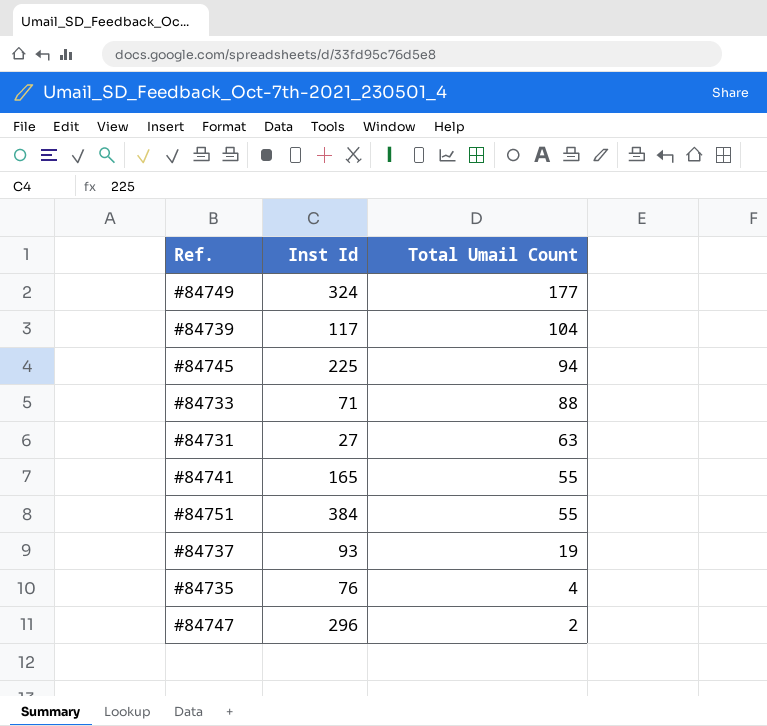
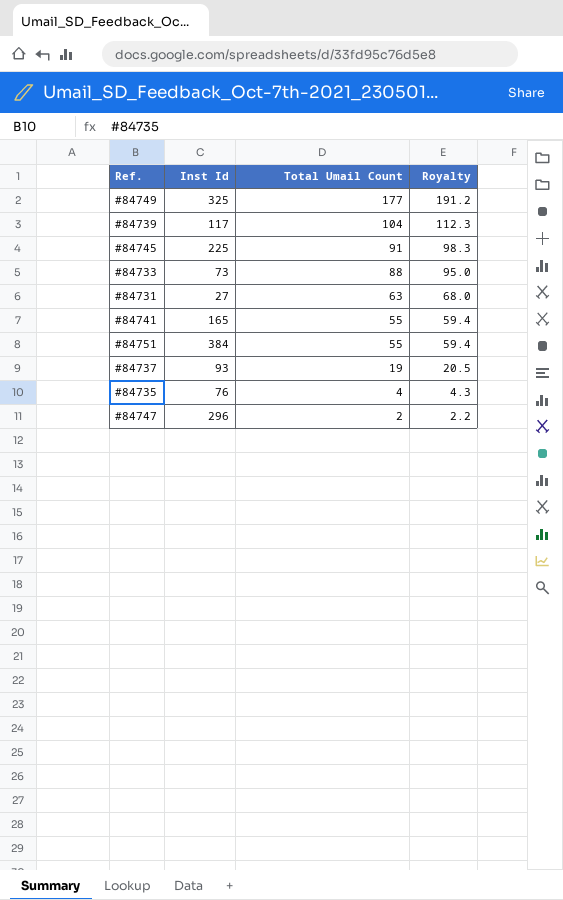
column Royalty | formula: none -> [Total Umail Count] * 1.08
#84749 | Inst Id: 324 -> 325
#84745 | Total Umail Count: 94 -> 91
#84733 | Inst Id: 71 -> 73

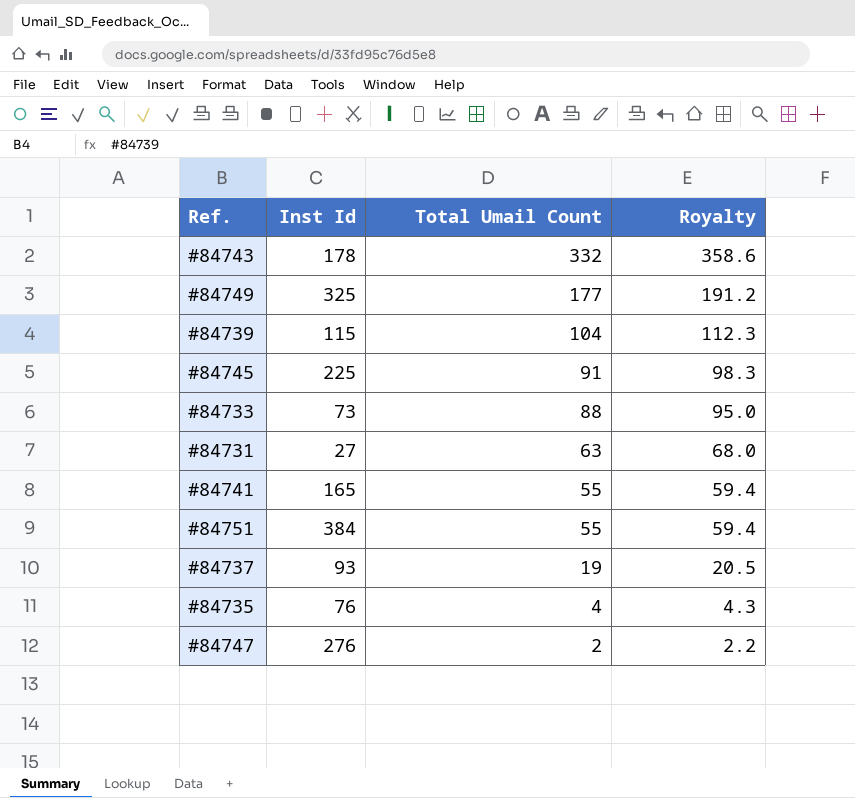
row #84743: none -> 178 | 332 | 358.6
#84739 | Inst Id: 117 -> 115
#84747 | Inst Id: 296 -> 276

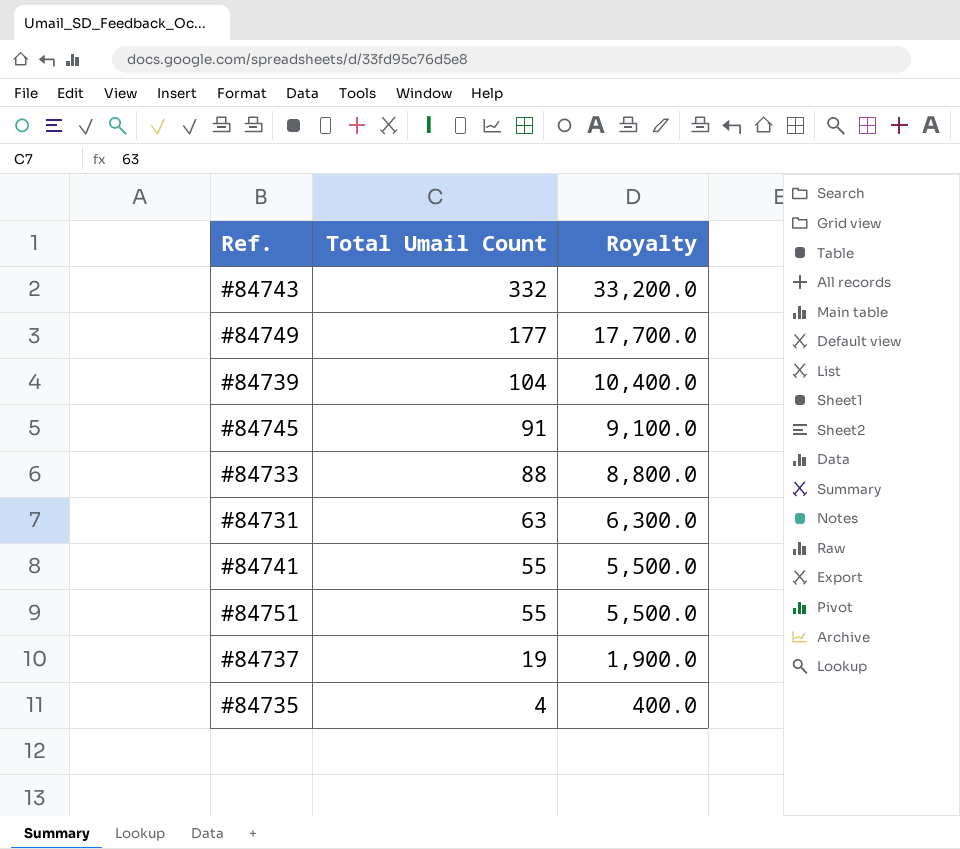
column Inst Id | position: 2 -> none
column Royalty | formula: [Total Umail Count] * 1.08 -> [Total Umail Count] * 100
row #84747: 276 | 2 | 2.2 -> none

